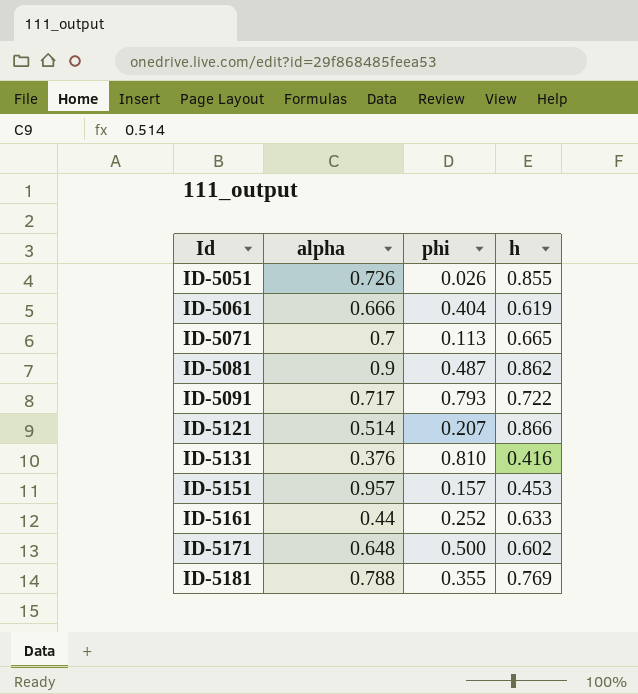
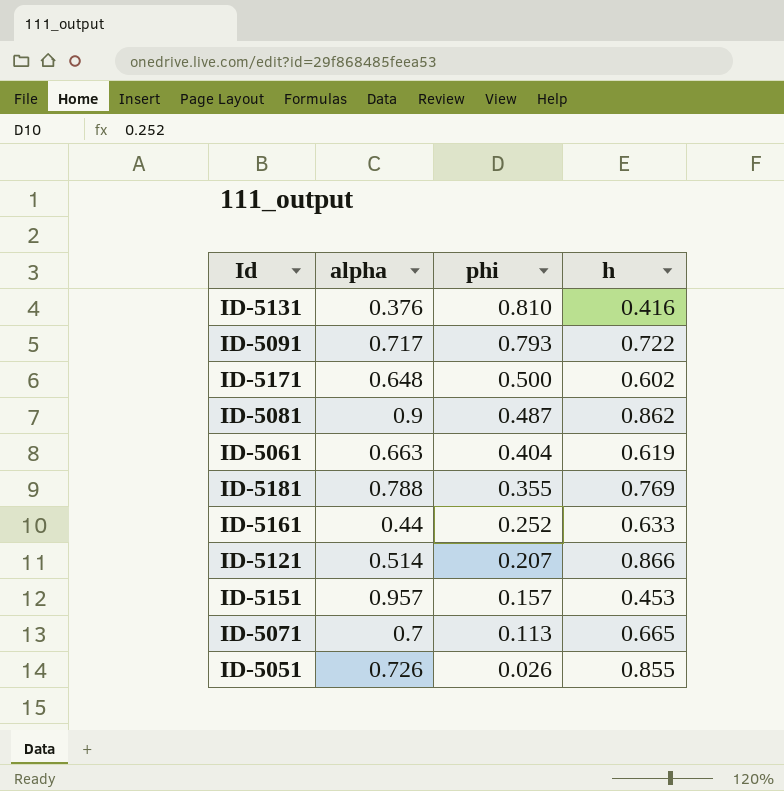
row order: Id ascending -> phi descending
ID-5061 | alpha: 0.666 -> 0.663

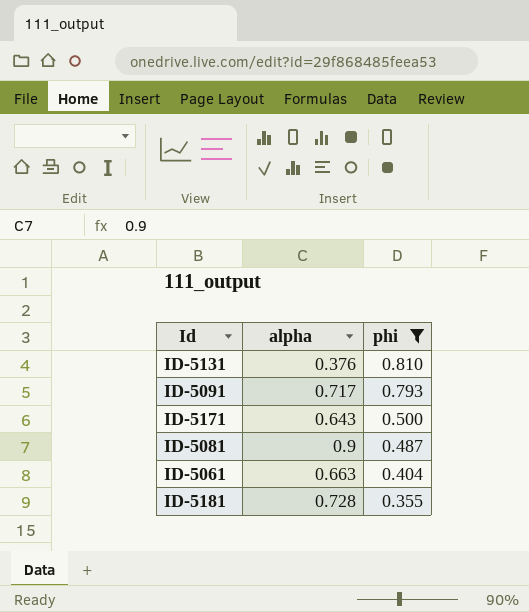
filter: none -> phi >= 0.355
column h | position: 4 -> none
ID-5171 | alpha: 0.648 -> 0.643
ID-5181 | alpha: 0.788 -> 0.728

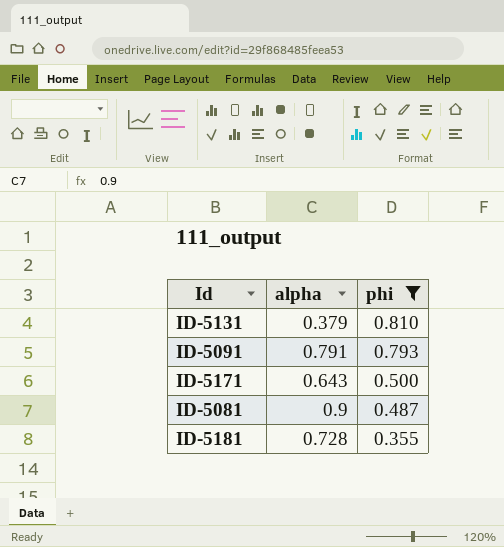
row ID-5061: 0.663 | 0.404 -> none
ID-5131 | alpha: 0.376 -> 0.379
ID-5091 | alpha: 0.717 -> 0.791

